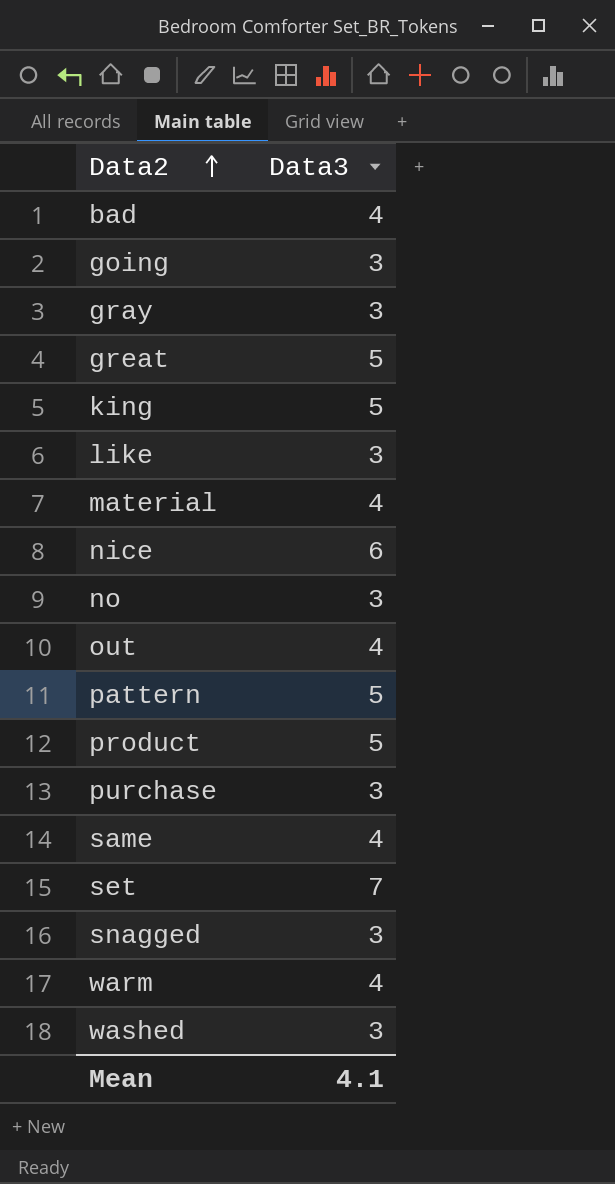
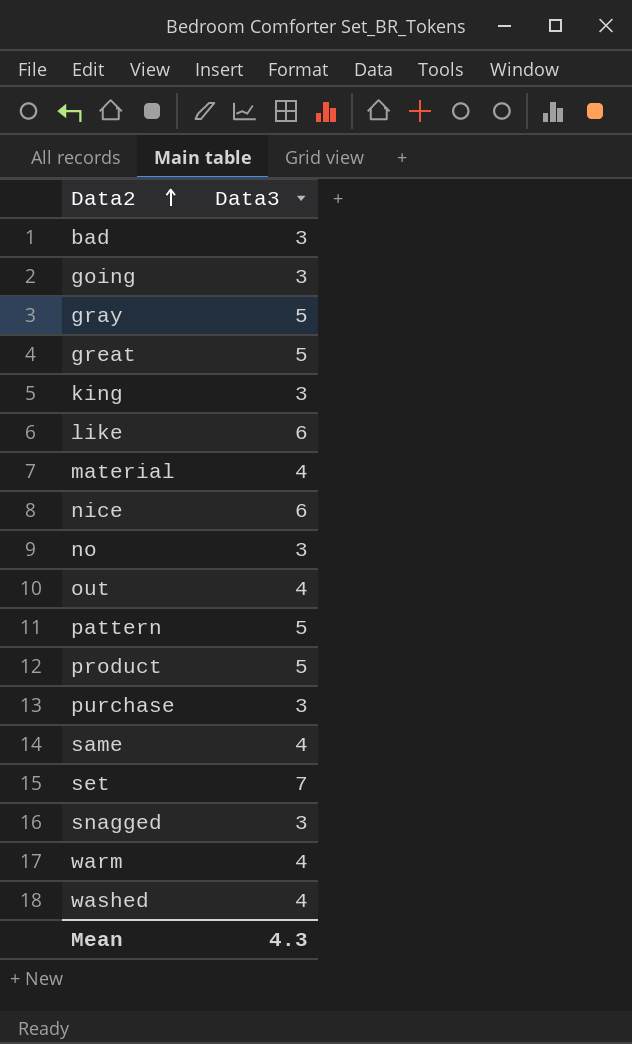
bad | Data3: 4 -> 3
gray | Data3: 3 -> 5
king | Data3: 5 -> 3
like | Data3: 3 -> 6
washed | Data3: 3 -> 4
Mean | Data3: 4.1 -> 4.3

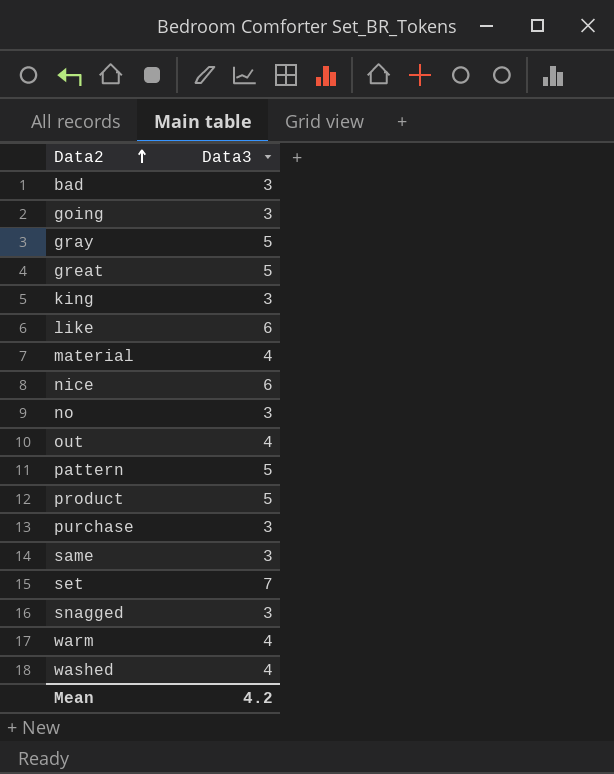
same | Data3: 4 -> 3
Mean | Data3: 4.3 -> 4.2

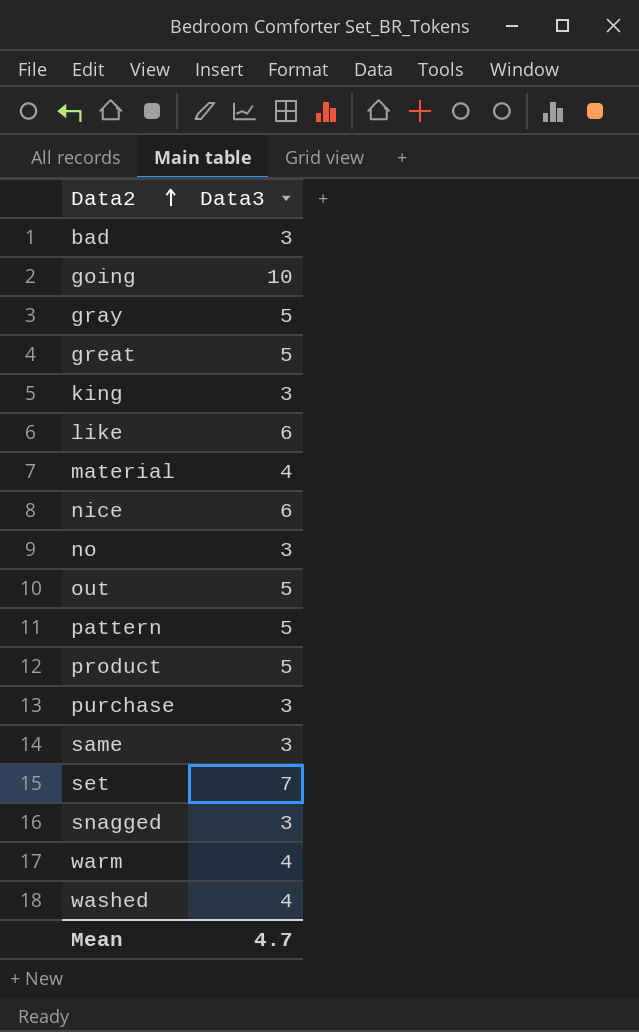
going | Data3: 3 -> 10
out | Data3: 4 -> 5
Mean | Data3: 4.2 -> 4.7

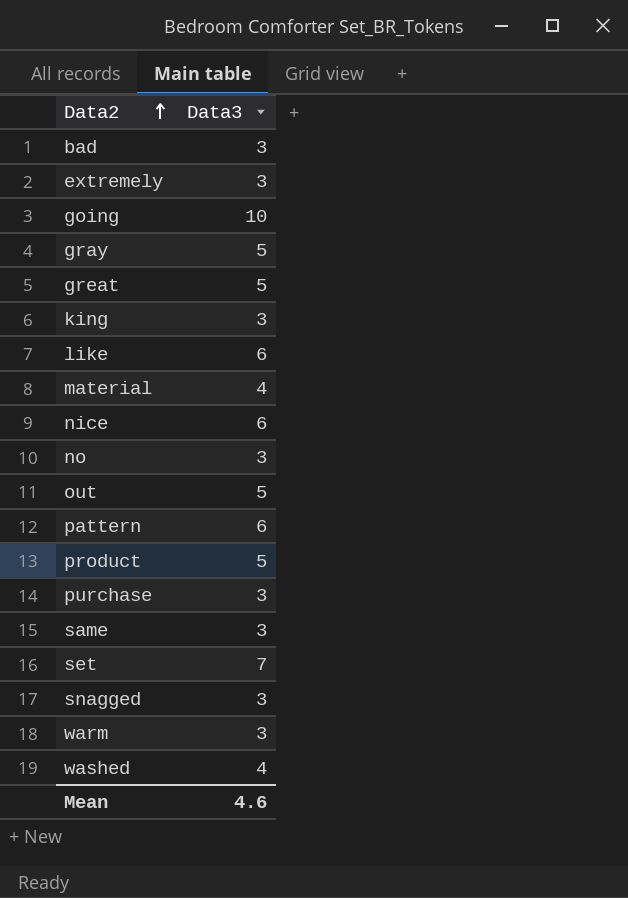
row extremely: none -> 3
pattern | Data3: 5 -> 6
warm | Data3: 4 -> 3
Mean | Data3: 4.7 -> 4.6

